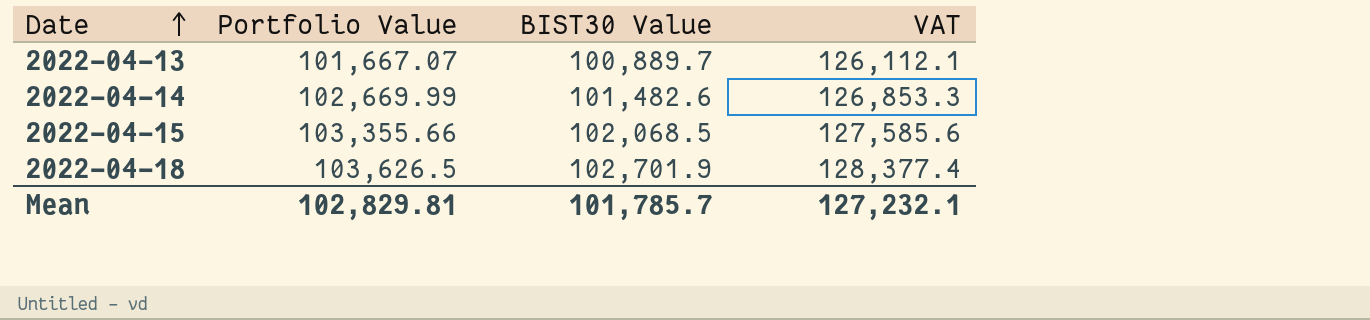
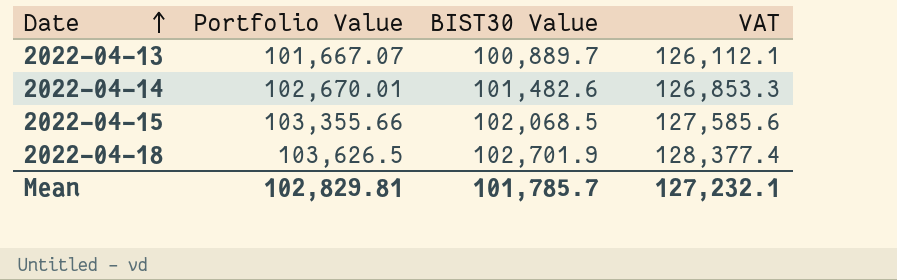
2022-04-14 | Portfolio Value: 102,669.99 -> 102,670.01

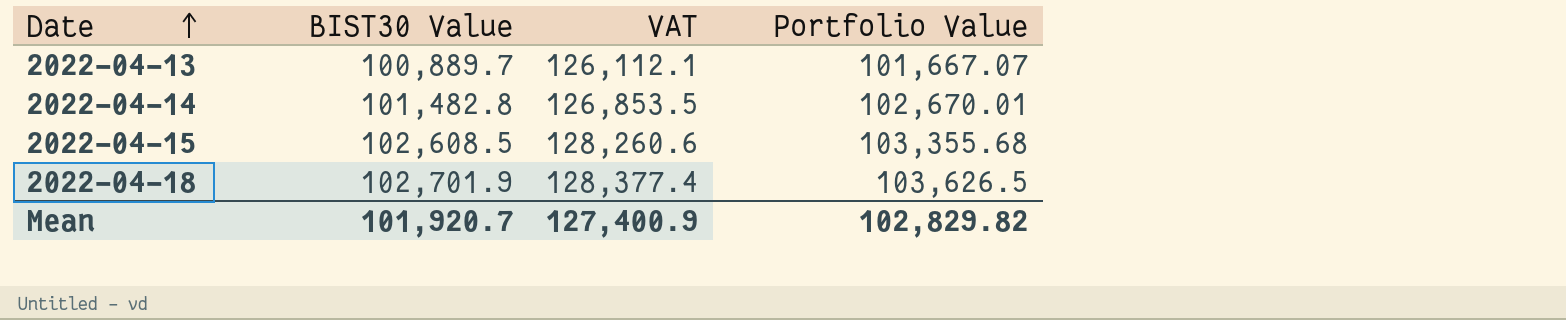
column Portfolio Value | position: 2 -> 4
2022-04-14 | BIST30 Value: 101,482.6 -> 101,482.8
2022-04-14 | VAT: 126,853.3 -> 126,853.5
2022-04-15 | BIST30 Value: 102,068.5 -> 102,608.5
2022-04-15 | VAT: 127,585.6 -> 128,260.6
2022-04-15 | Portfolio Value: 103,355.66 -> 103,355.68
Mean | BIST30 Value: 101,785.7 -> 101,920.7
Mean | VAT: 127,232.1 -> 127,400.9
Mean | Portfolio Value: 102,829.81 -> 102,829.82

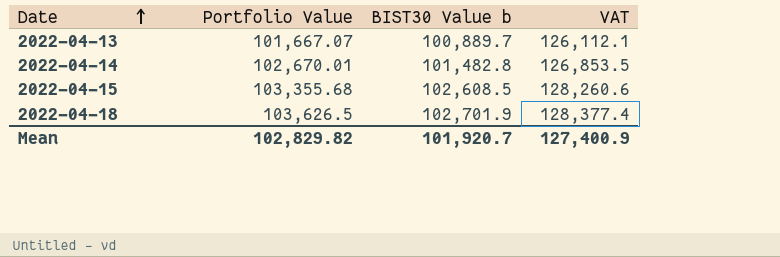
column Portfolio Value | position: 4 -> 2
column name: BIST30 Value -> BIST30 Value b

